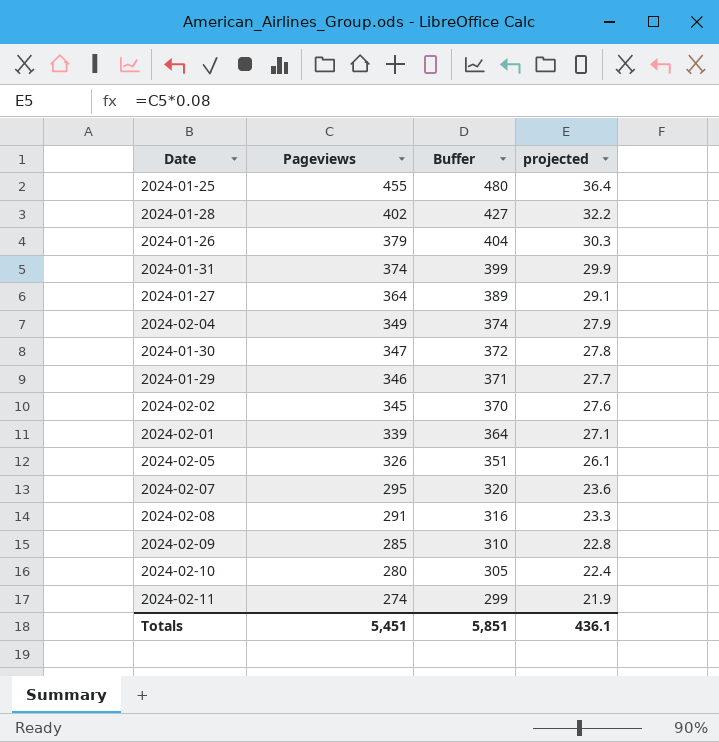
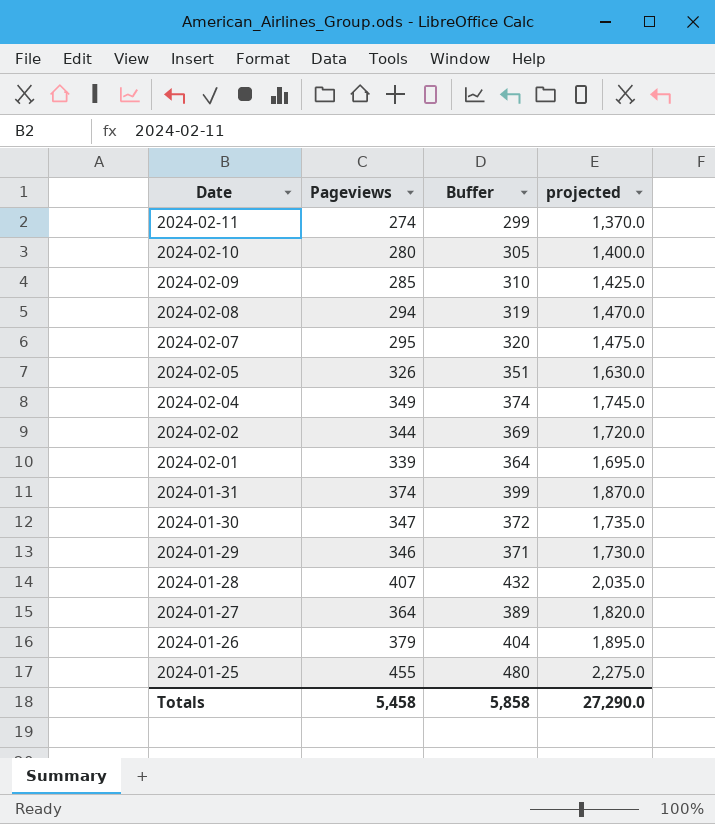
row order: Pageviews descending -> Date descending
column projected | formula: [Pageviews] * 0.08 -> [Pageviews] * 5
2024-02-08 | Pageviews: 291 -> 294
2024-02-08 | Buffer: 316 -> 319
2024-02-02 | Pageviews: 345 -> 344
2024-02-02 | Buffer: 370 -> 369
2024-01-28 | Pageviews: 402 -> 407
2024-01-28 | Buffer: 427 -> 432
Totals | Pageviews: 5,451 -> 5,458
Totals | Buffer: 5,851 -> 5,858
Totals | projected: 436.1 -> 27,290.0

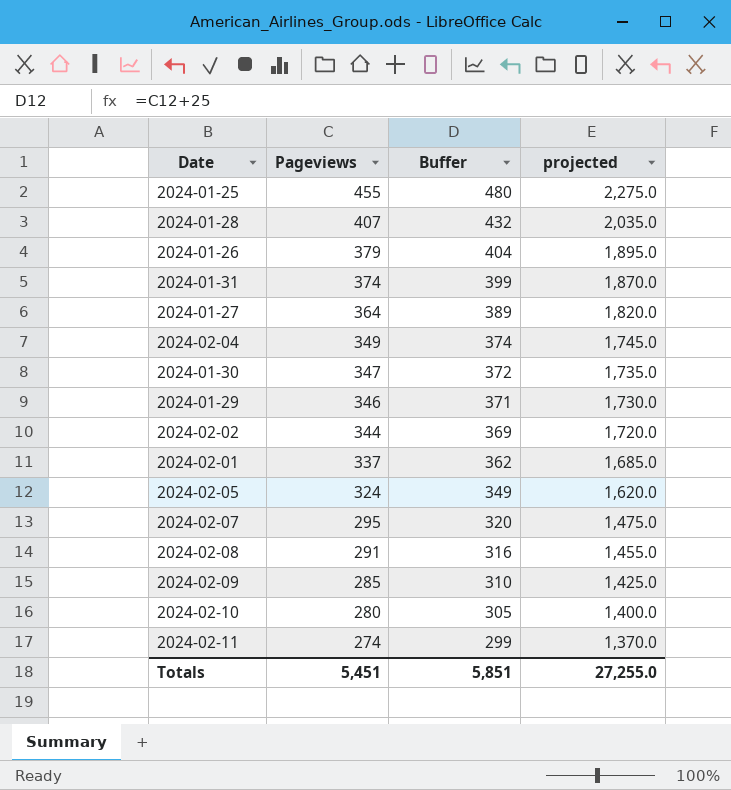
row order: Date descending -> Pageviews descending
2024-02-01 | Pageviews: 339 -> 337
2024-02-01 | Buffer: 364 -> 362
2024-02-01 | projected: 1,695.0 -> 1,685.0
2024-02-05 | Pageviews: 326 -> 324
2024-02-05 | Buffer: 351 -> 349
2024-02-05 | projected: 1,630.0 -> 1,620.0
2024-02-08 | Pageviews: 294 -> 291
2024-02-08 | Buffer: 319 -> 316
2024-02-08 | projected: 1,470.0 -> 1,455.0
Totals | Pageviews: 5,458 -> 5,451
Totals | Buffer: 5,858 -> 5,851
Totals | projected: 27,290.0 -> 27,255.0

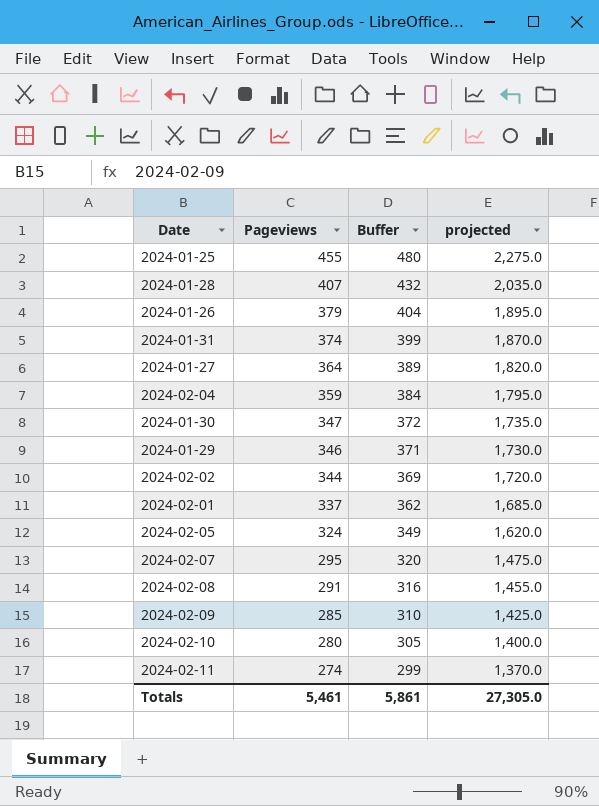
2024-02-04 | Pageviews: 349 -> 359
2024-02-04 | Buffer: 374 -> 384
2024-02-04 | projected: 1,745.0 -> 1,795.0
Totals | Pageviews: 5,451 -> 5,461
Totals | Buffer: 5,851 -> 5,861
Totals | projected: 27,255.0 -> 27,305.0

